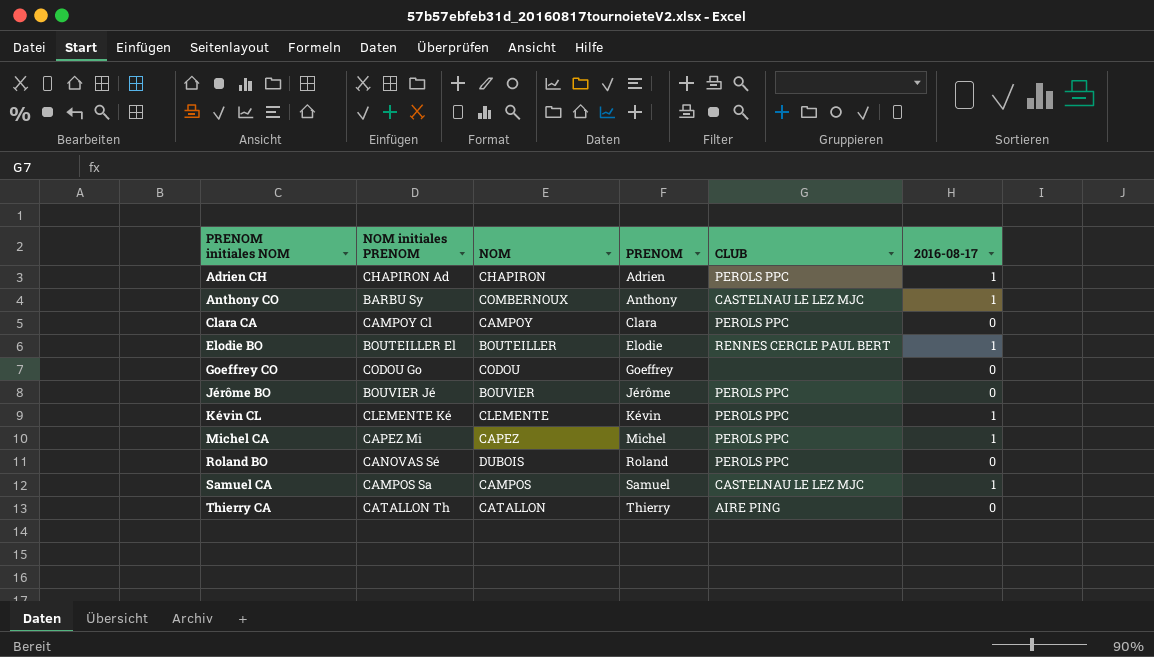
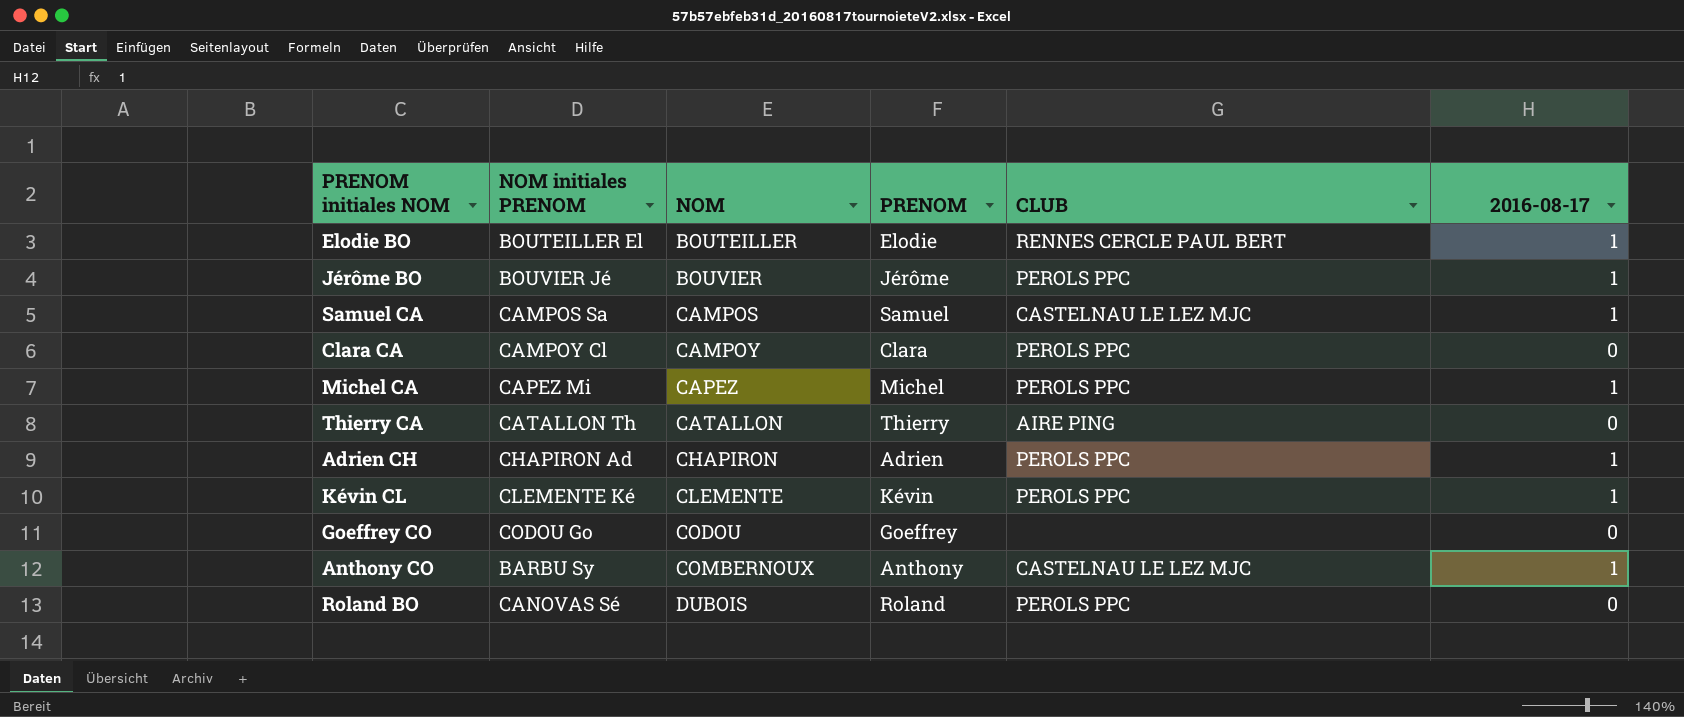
row order: PRENOM initiales NOM ascending -> NOM ascending
Jérôme BO | 2016-08-17: 0 -> 1

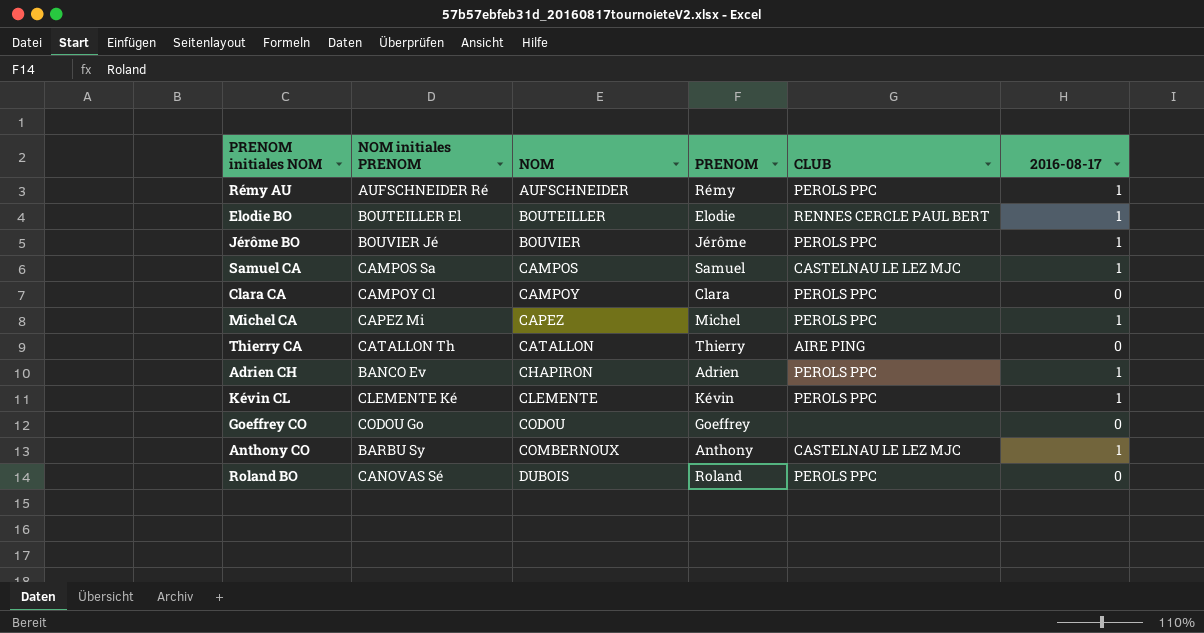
row Rémy AU: none -> AUFSCHNEIDER Ré | AUFSCHNEIDER | Rémy | PEROLS PPC | 1
Adrien CH | NOM initiales PRENOM: CHAPIRON Ad -> BANCO Ev

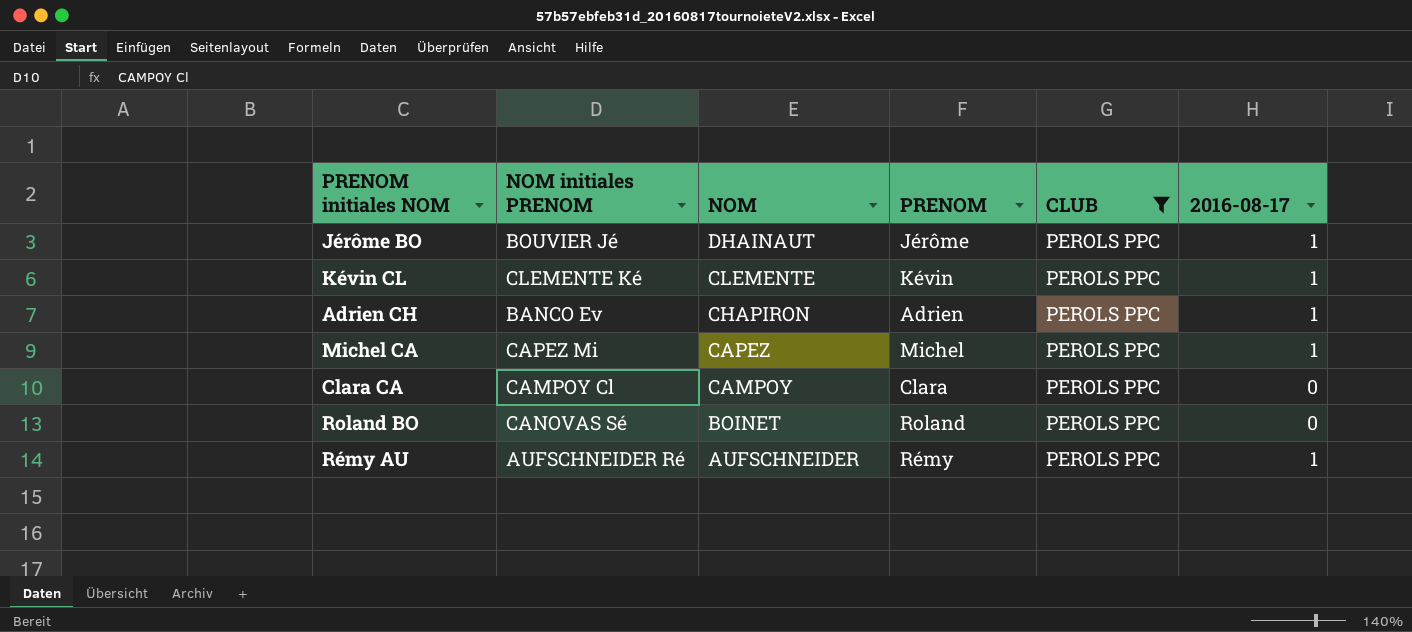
filter: none -> CLUB = PEROLS PPC
row order: NOM ascending -> NOM descending
Jérôme BO | NOM: BOUVIER -> DHAINAUT
Roland BO | NOM: DUBOIS -> BOINET

